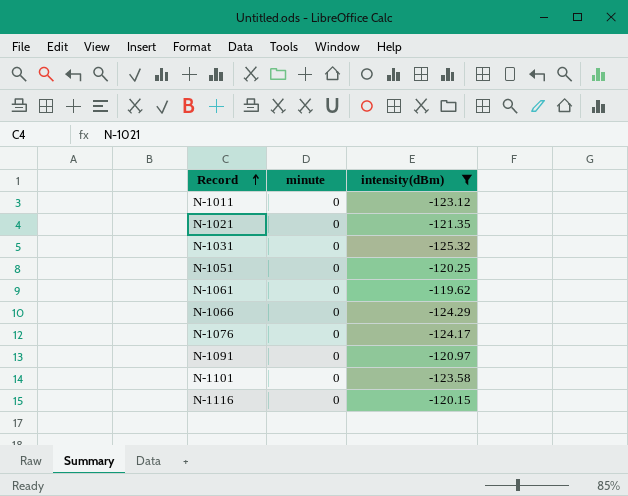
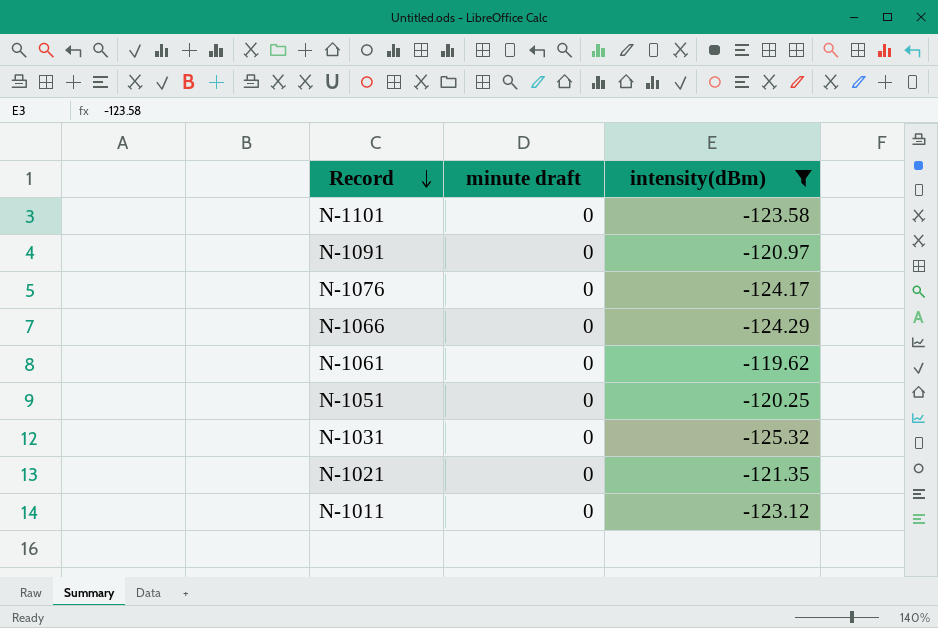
row order: Record ascending -> Record descending
column name: minute -> minute draft
row N-1116: 0 | -120.15 -> none

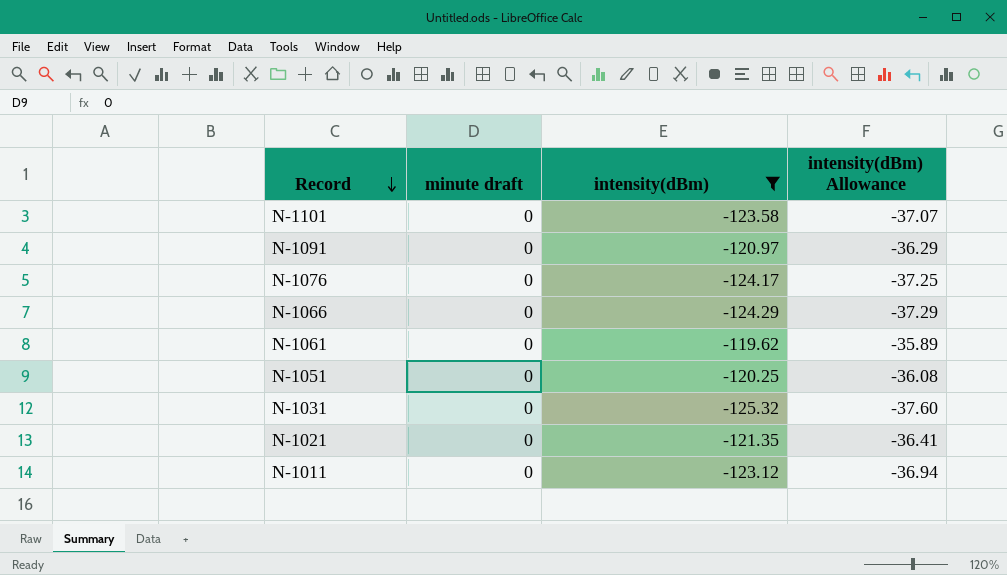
column intensity(dBm) Allowance | formula: none -> [intensity(dBm)] * 0.3

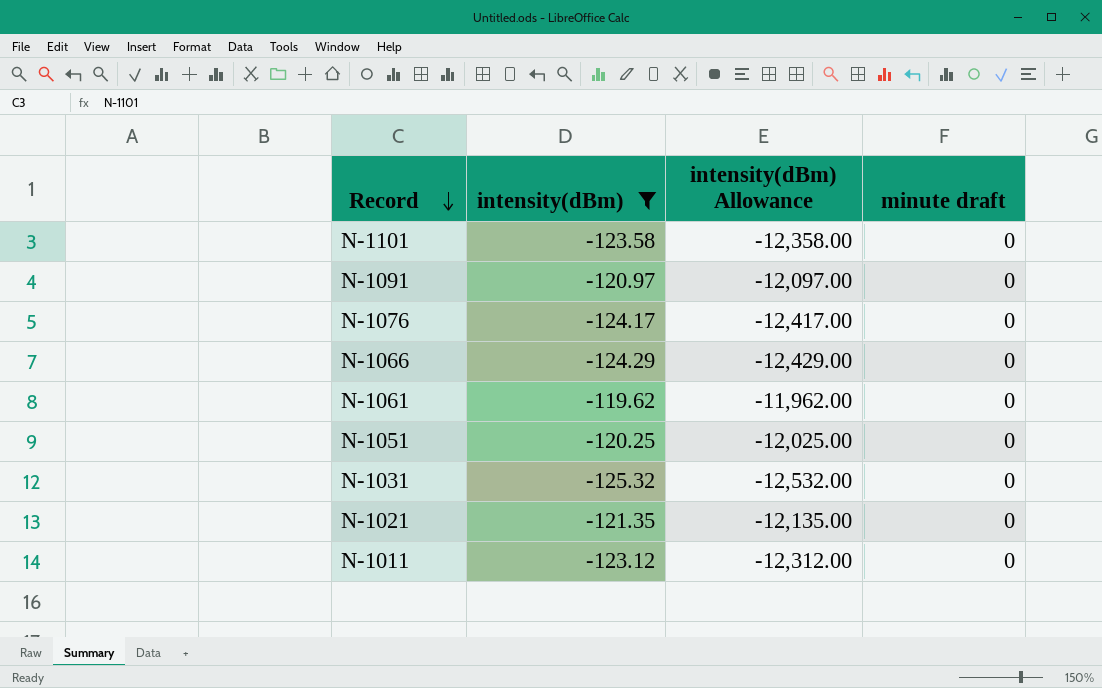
column intensity(dBm) Allowance | formula: [intensity(dBm)] * 0.3 -> [intensity(dBm)] * 100
column minute draft | position: 2 -> 4

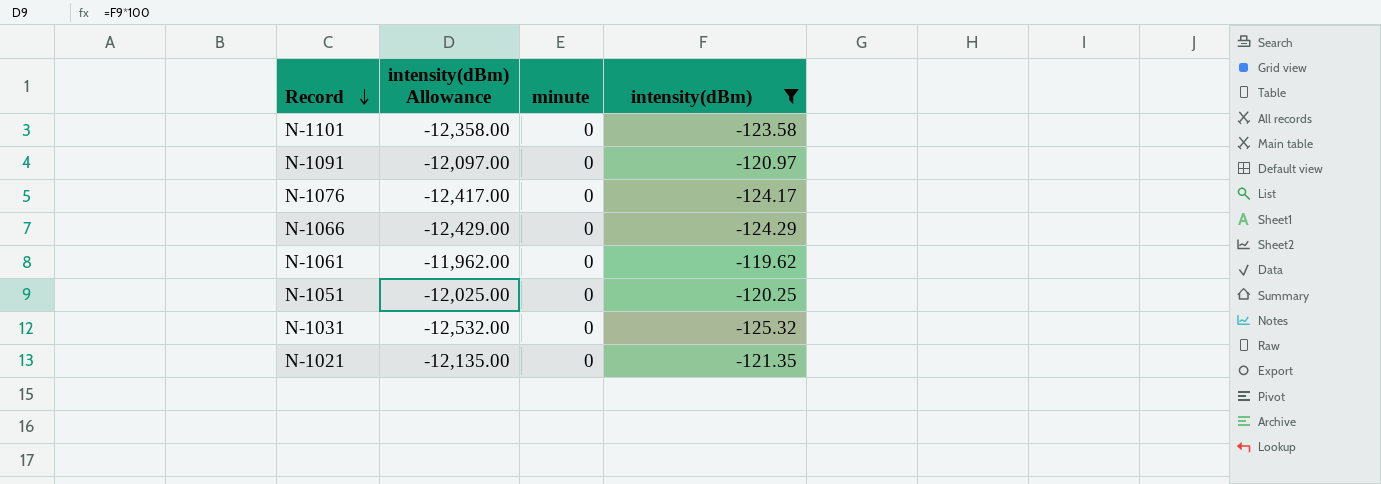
column name: minute draft -> minute
column intensity(dBm) | position: 2 -> 4
row N-1011: -123.12 | -12,312.00 | 0 -> none

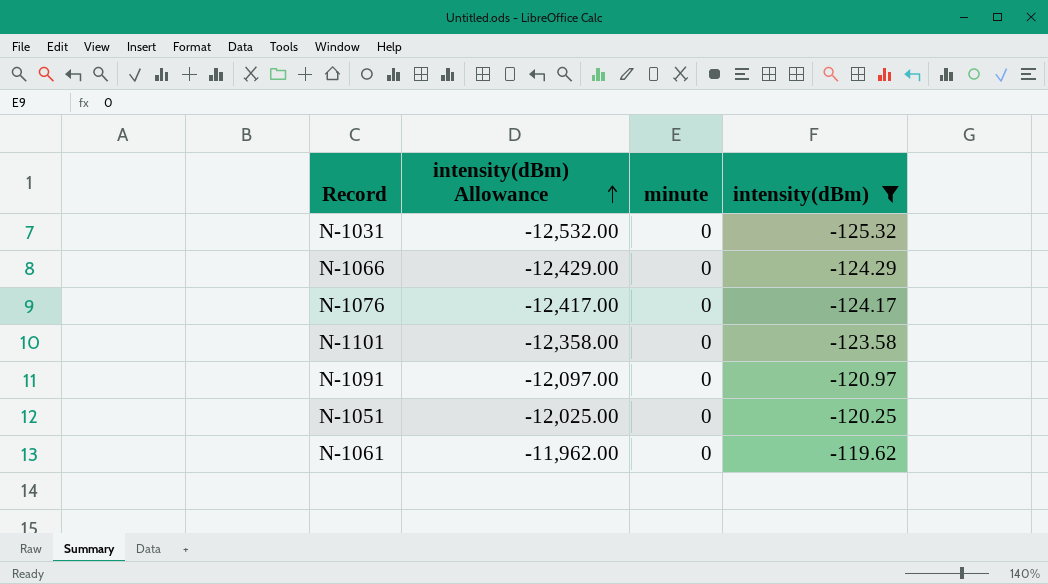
row order: Record descending -> intensity(dBm) Allowance ascending
row N-1021: -12,135.00 | 0 | -121.35 -> none

